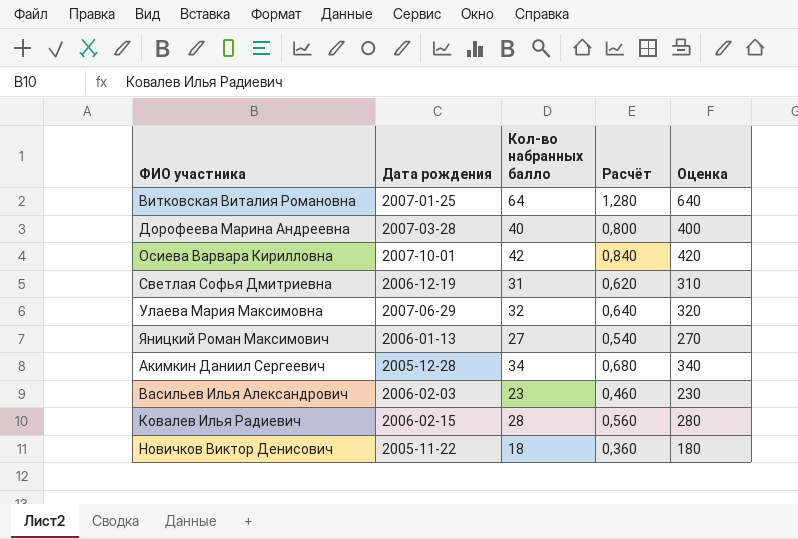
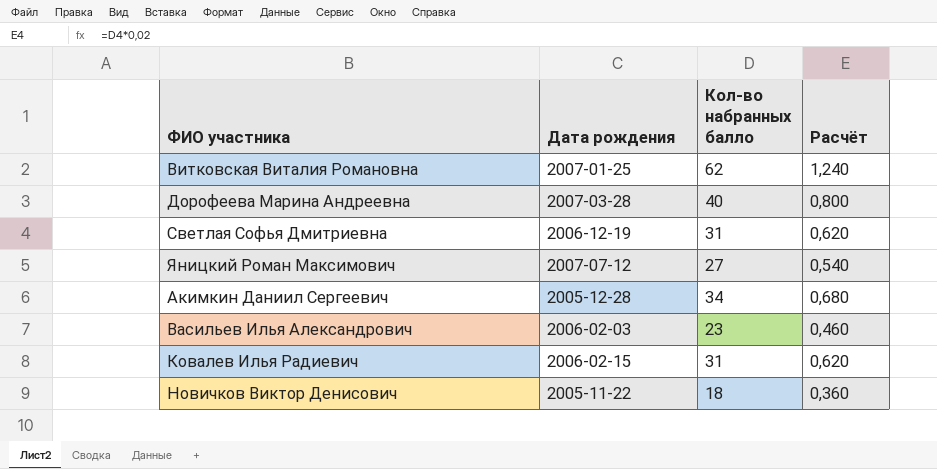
column Оценка | formula: [Кол-во набранных балло] * 10 -> none
row Осиева Варвара Кирилловна: 2007-10-01 | 42 | 0,840 | 420 -> none
row Улаева Мария Максимовна: 2007-06-29 | 32 | 0,640 | 320 -> none
Витковская Виталия Романовна | Кол-во набранных балло: 64 -> 62
Витковская Виталия Романовна | Расчёт: 1,280 -> 1,240
Яницкий Роман Максимович | Дата рождения: 2006-01-13 -> 2007-07-12
Ковалев Илья Радиевич | Кол-во набранных балло: 28 -> 31
Ковалев Илья Радиевич | Расчёт: 0,560 -> 0,620

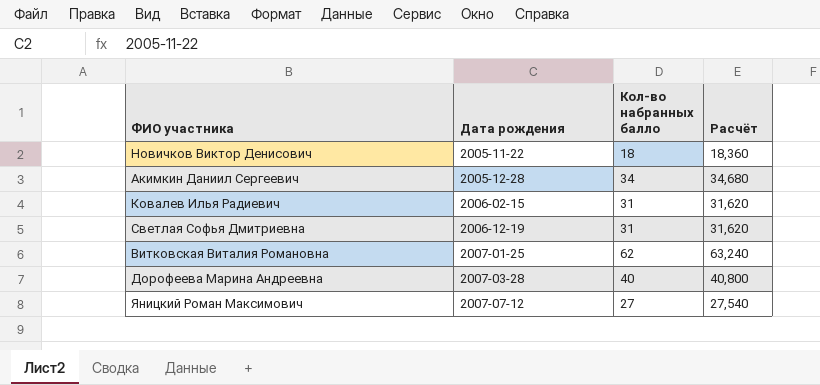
row order: none -> Дата рождения ascending
column Расчёт | formula: [Кол-во набранных балло] * 0,02 -> [Кол-во набранных балло] * 1,02
row Васильев Илья Александрович: 2006-02-03 | 23 | 0,460 -> none

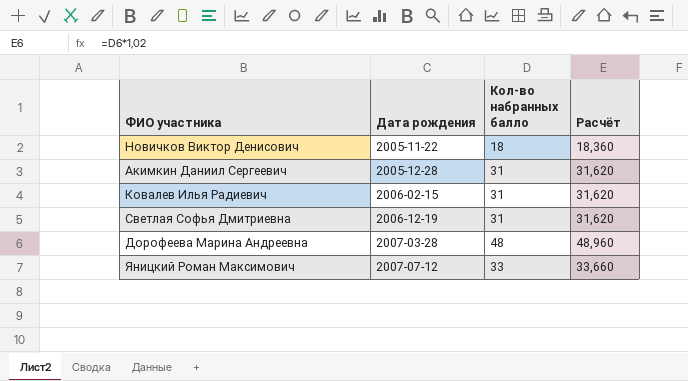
row Витковская Виталия Романовна: 2007-01-25 | 62 | 63,240 -> none
Акимкин Даниил Сергеевич | Кол-во набранных балло: 34 -> 31
Акимкин Даниил Сергеевич | Расчёт: 34,680 -> 31,620
Дорофеева Марина Андреевна | Кол-во набранных балло: 40 -> 48
Дорофеева Марина Андреевна | Расчёт: 40,800 -> 48,960
Яницкий Роман Максимович | Кол-во набранных балло: 27 -> 33
Яницкий Роман Максимович | Расчёт: 27,540 -> 33,660

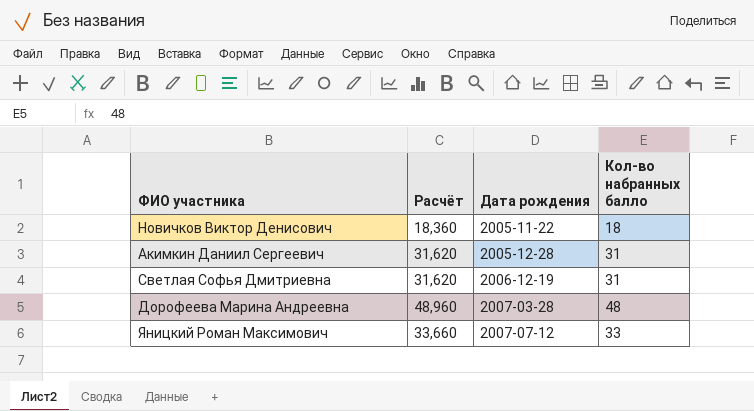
column Расчёт | position: 4 -> 2
row Ковалев Илья Радиевич: 2006-02-15 | 31 | 31,620 -> none

